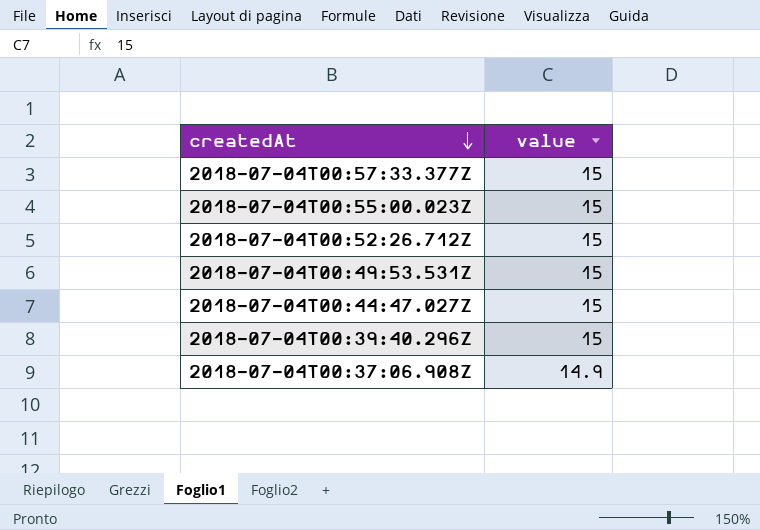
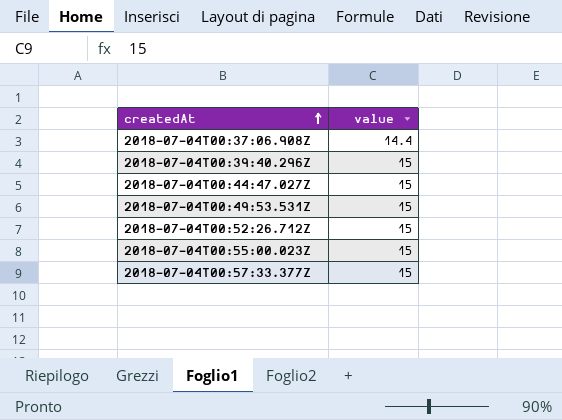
row order: createdAt descending -> createdAt ascending
2018-07-04T00:37:06.908Z | value: 14.9 -> 14.4

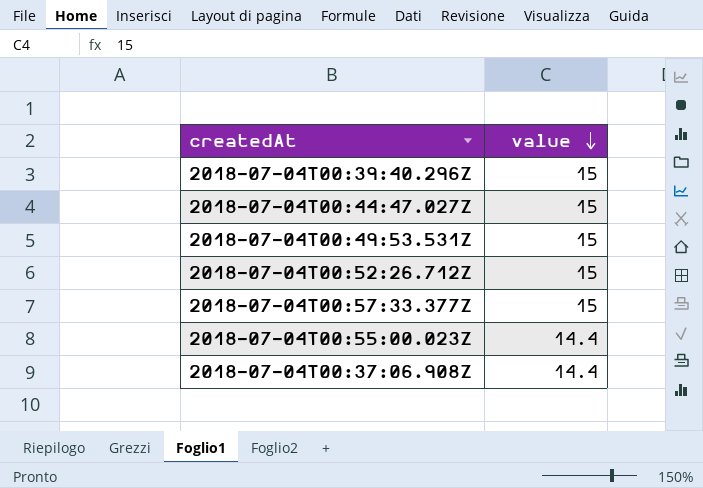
row order: createdAt ascending -> value descending
2018-07-04T00:55:00.023Z | value: 15 -> 14.4

